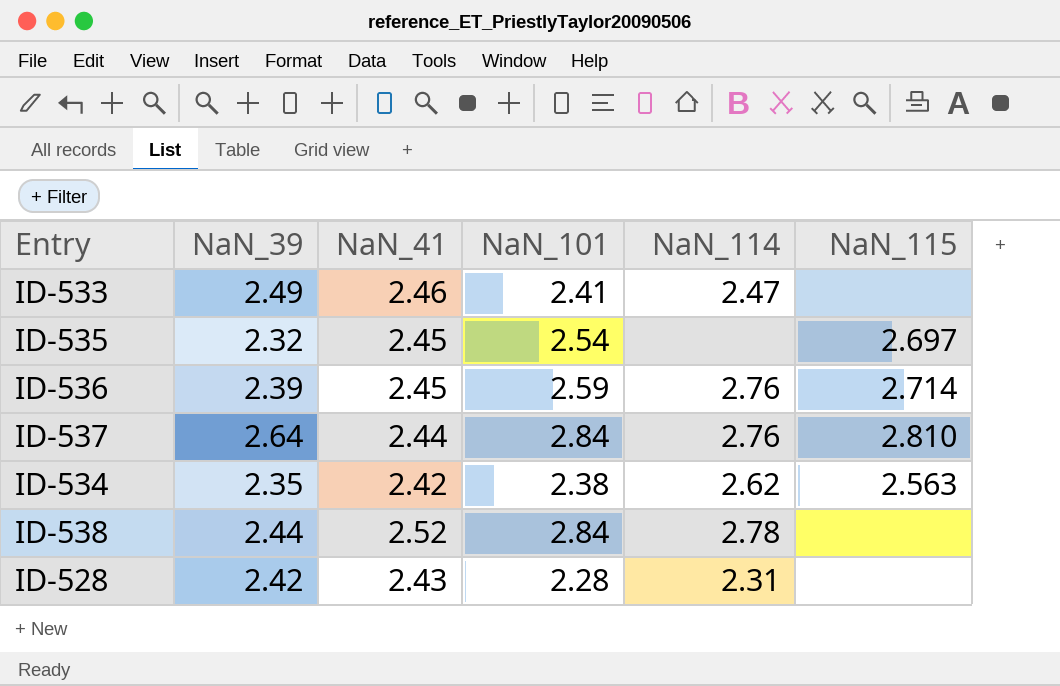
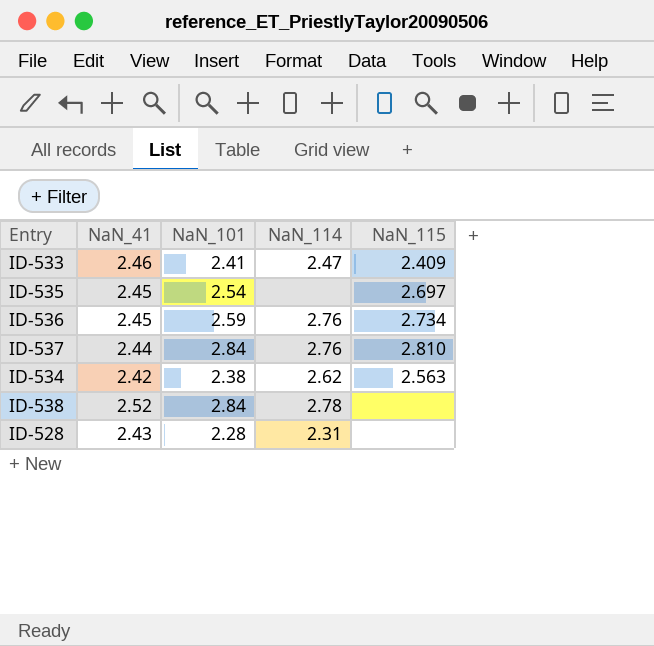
column NaN_39 | position: 2 -> none
ID-533 | NaN_115: none -> 2.409
ID-536 | NaN_115: 2.714 -> 2.734

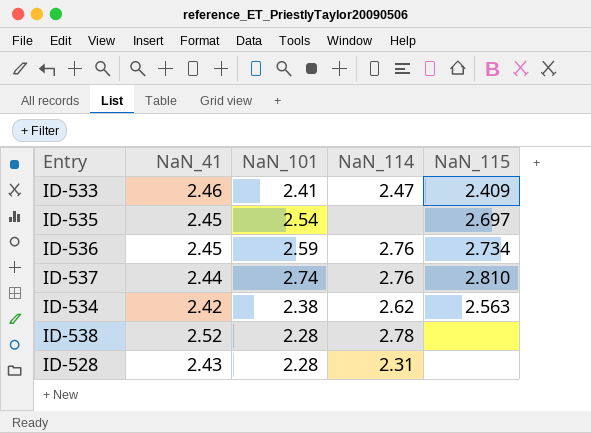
ID-537 | NaN_101: 2.84 -> 2.74
ID-538 | NaN_101: 2.84 -> 2.28

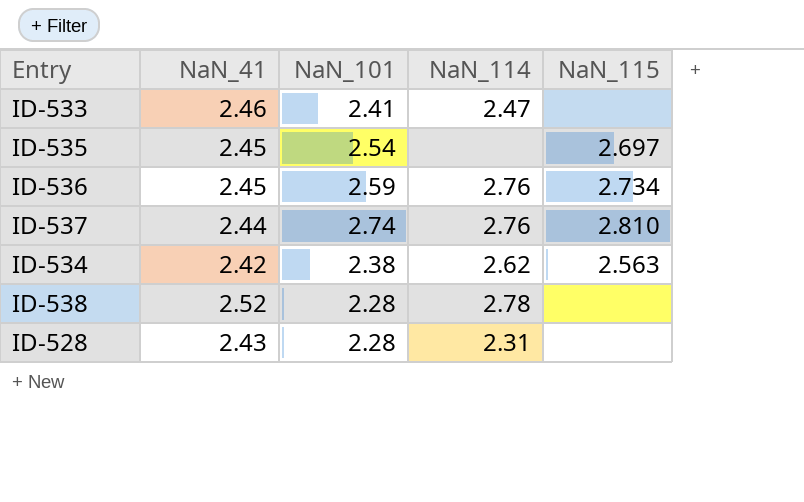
ID-533 | NaN_115: 2.409 -> none

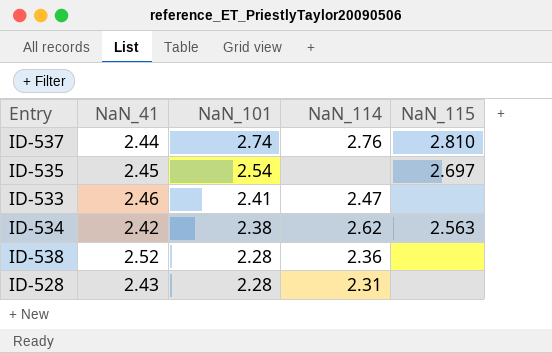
row order: none -> NaN_101 descending
row ID-536: 2.45 | 2.59 | 2.76 | 2.734 -> none
ID-538 | NaN_114: 2.78 -> 2.36

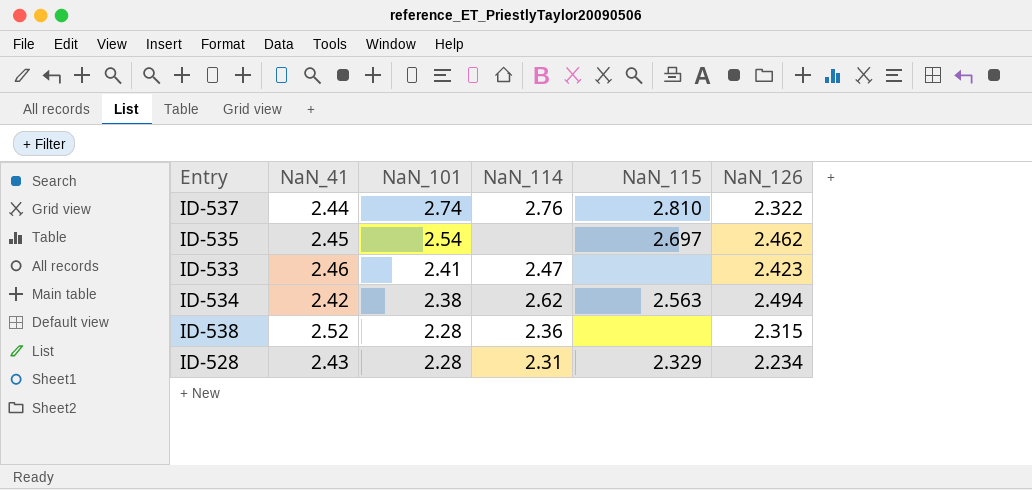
column NaN_126 | position: none -> 6
ID-528 | NaN_115: none -> 2.329

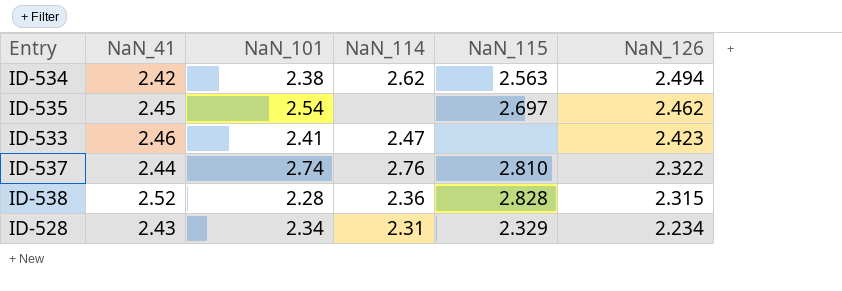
row order: NaN_101 descending -> NaN_126 descending
ID-538 | NaN_115: none -> 2.828
ID-528 | NaN_101: 2.28 -> 2.34

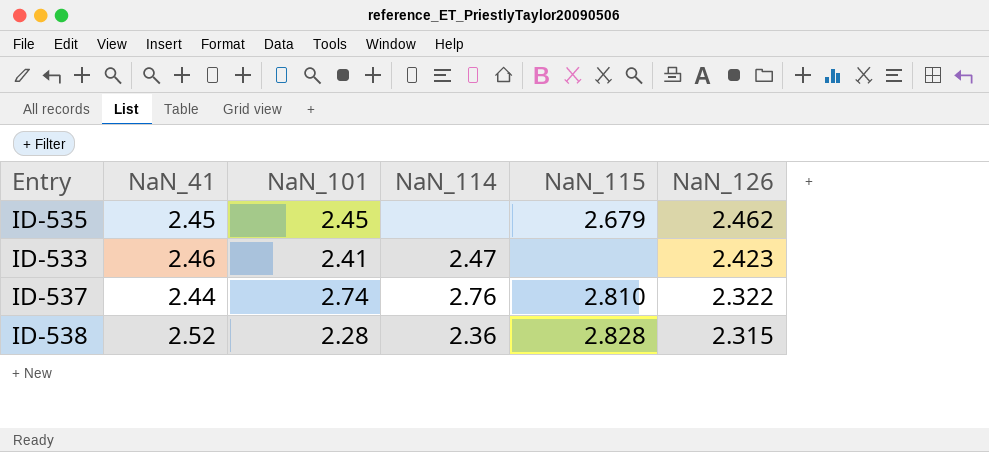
row ID-534: 2.42 | 2.38 | 2.62 | 2.563 | 2.494 -> none
row ID-528: 2.43 | 2.34 | 2.31 | 2.329 | 2.234 -> none
ID-535 | NaN_101: 2.54 -> 2.45
ID-535 | NaN_115: 2.697 -> 2.679

